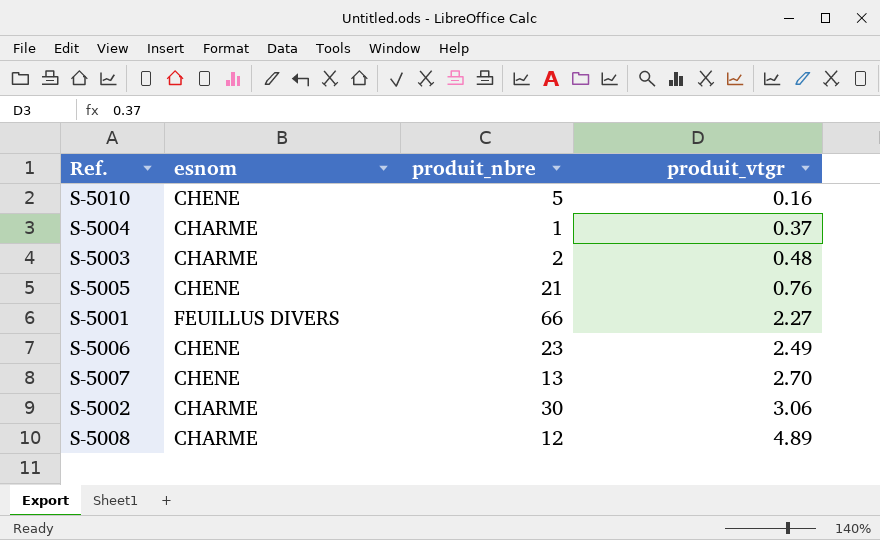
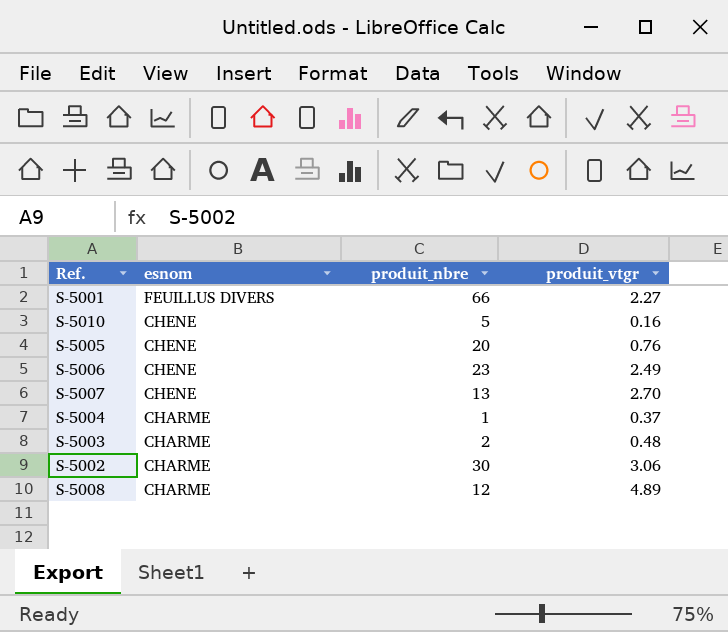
row order: produit_vtgr ascending -> esnom descending
S-5005 | produit_nbre: 21 -> 20

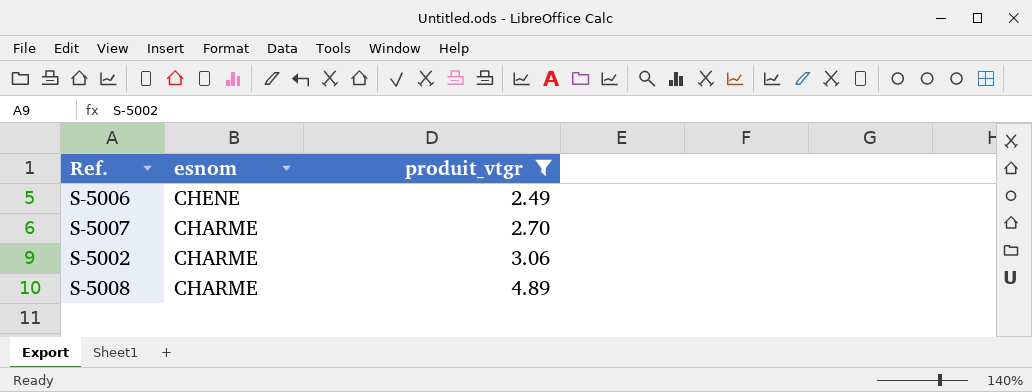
filter: none -> produit_vtgr >= 2.49
column produit_nbre | position: 3 -> none
S-5007 | esnom: CHENE -> CHARME

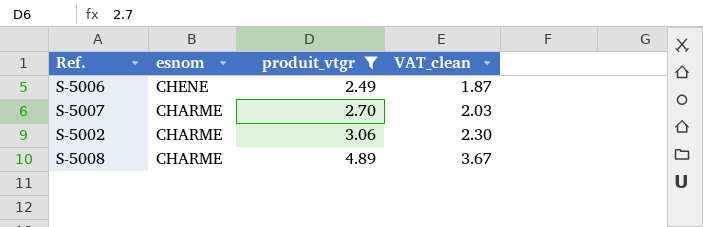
column VAT_clean | formula: none -> [produit_vtgr] * 0.75

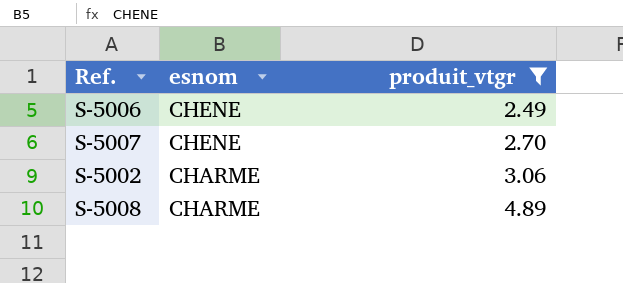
column VAT_clean | formula: [produit_vtgr] * 0.75 -> none
S-5007 | esnom: CHARME -> CHENE

